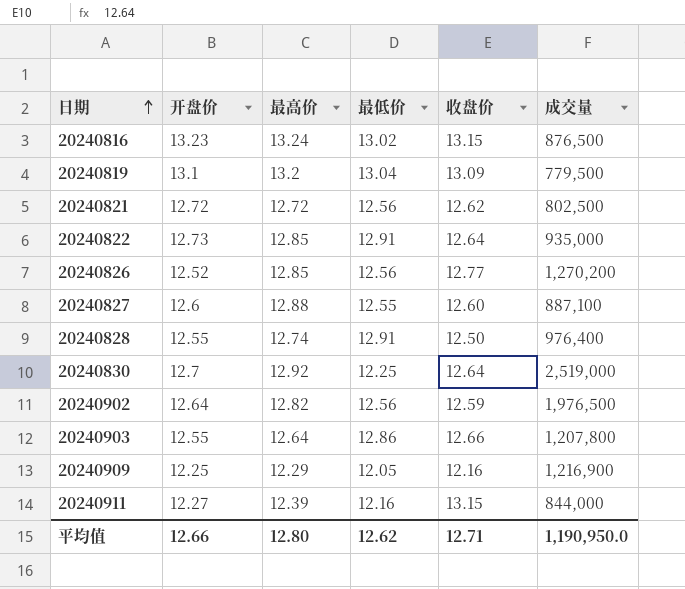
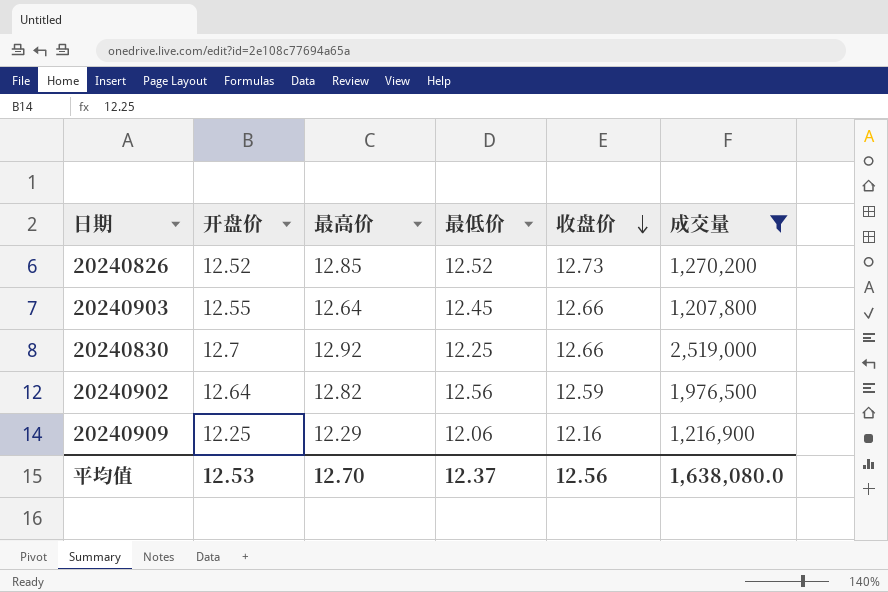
filter: none -> 成交量 >= 1,207,800
row order: 日期 ascending -> 收盘价 descending
20240826 | 最低价: 12.56 -> 12.52
20240826 | 收盘价: 12.77 -> 12.73
20240903 | 最低价: 12.86 -> 12.45
20240830 | 收盘价: 12.64 -> 12.66
20240909 | 最低价: 12.05 -> 12.06
平均值 | 开盘价: 12.66 -> 12.53
平均值 | 最高价: 12.80 -> 12.70
平均值 | 最低价: 12.62 -> 12.37
平均值 | 收盘价: 12.71 -> 12.56
平均值 | 成交量: 1,190,950.0 -> 1,638,080.0

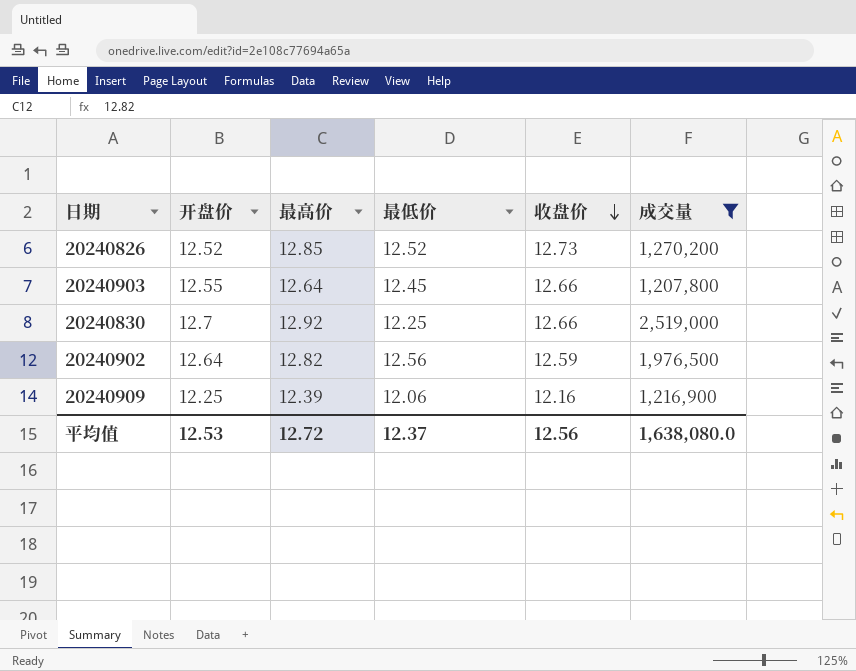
20240909 | 最高价: 12.29 -> 12.39
平均值 | 最高价: 12.70 -> 12.72

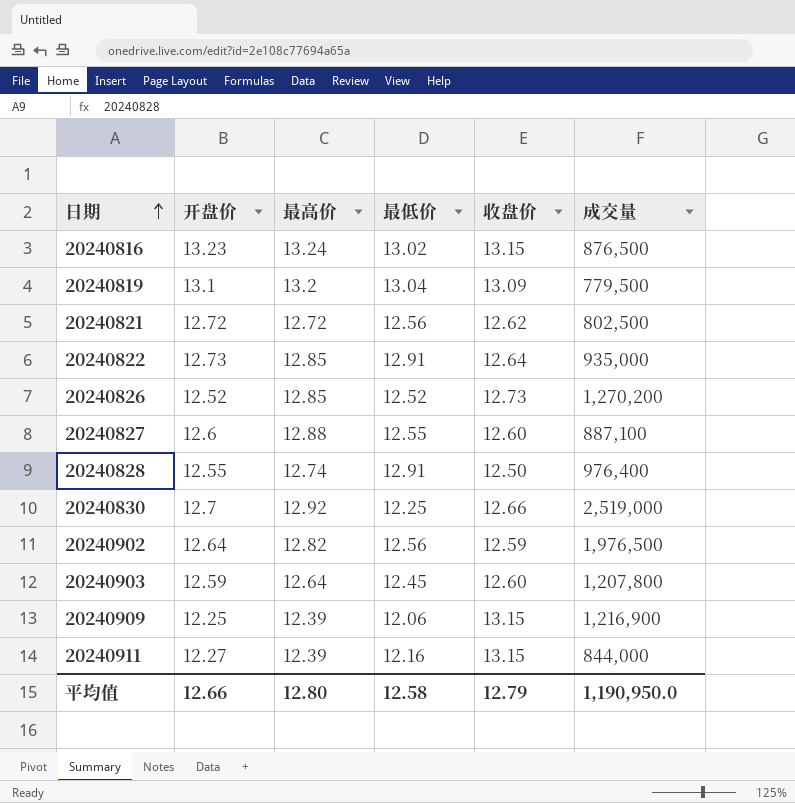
filter: 成交量 >= 1,207,800 -> none
row order: 收盘价 descending -> 日期 ascending
20240903 | 开盘价: 12.55 -> 12.59
20240903 | 收盘价: 12.66 -> 12.60
20240909 | 收盘价: 12.16 -> 13.15
平均值 | 开盘价: 12.53 -> 12.66
平均值 | 最高价: 12.72 -> 12.80
平均值 | 最低价: 12.37 -> 12.58
平均值 | 收盘价: 12.56 -> 12.79
平均值 | 成交量: 1,638,080.0 -> 1,190,950.0

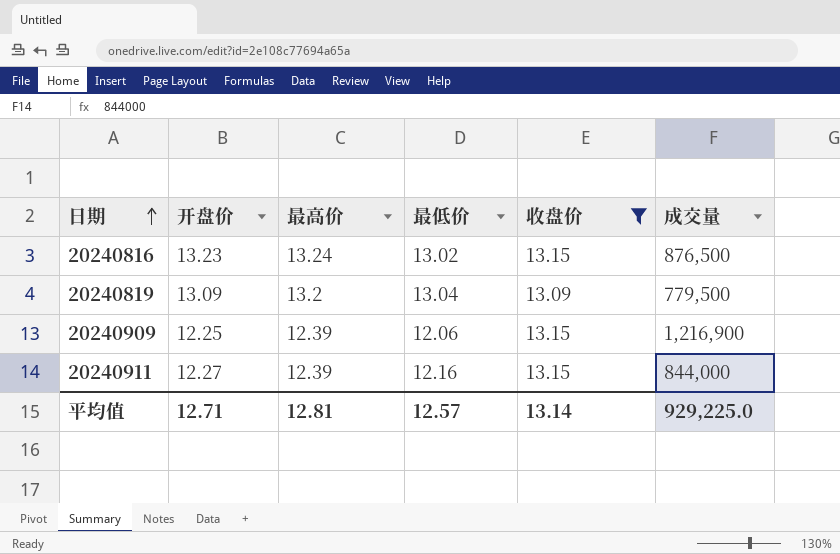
filter: none -> 收盘价 >= 13.09
20240819 | 开盘价: 13.1 -> 13.09
平均值 | 开盘价: 12.66 -> 12.71
平均值 | 最高价: 12.80 -> 12.81
平均值 | 最低价: 12.58 -> 12.57
平均值 | 收盘价: 12.79 -> 13.14
平均值 | 成交量: 1,190,950.0 -> 929,225.0

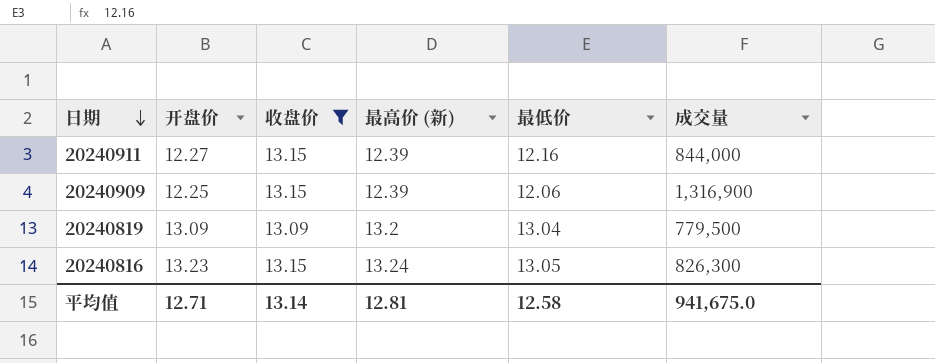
row order: 日期 ascending -> 日期 descending
column 收盘价 | position: 5 -> 3
column name: 最高价 -> 最高价 (新)
20240909 | 成交量: 1,216,900 -> 1,316,900
20240816 | 最低价: 13.02 -> 13.05
20240816 | 成交量: 876,500 -> 826,300
平均值 | 最低价: 12.57 -> 12.58
平均值 | 成交量: 929,225.0 -> 941,675.0

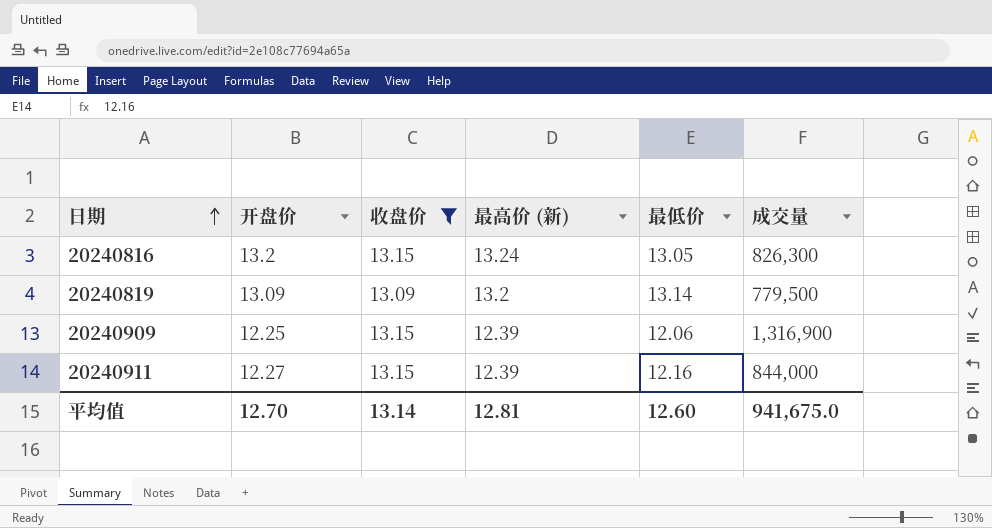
row order: 日期 descending -> 日期 ascending
20240816 | 开盘价: 13.23 -> 13.2
20240819 | 最低价: 13.04 -> 13.14
平均值 | 开盘价: 12.71 -> 12.70
平均值 | 最低价: 12.58 -> 12.60

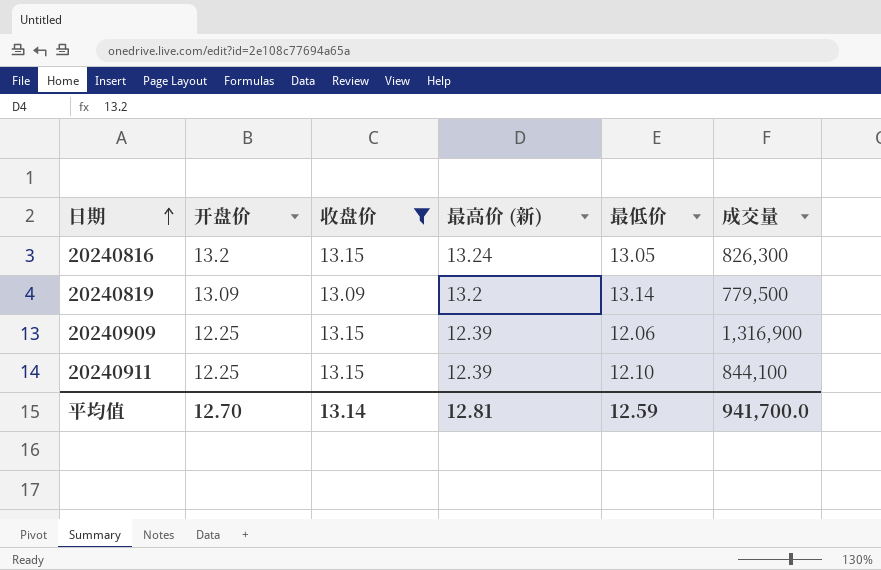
20240911 | 开盘价: 12.27 -> 12.25
20240911 | 最低价: 12.16 -> 12.10
20240911 | 成交量: 844,000 -> 844,100
平均值 | 最低价: 12.60 -> 12.59
平均值 | 成交量: 941,675.0 -> 941,700.0

